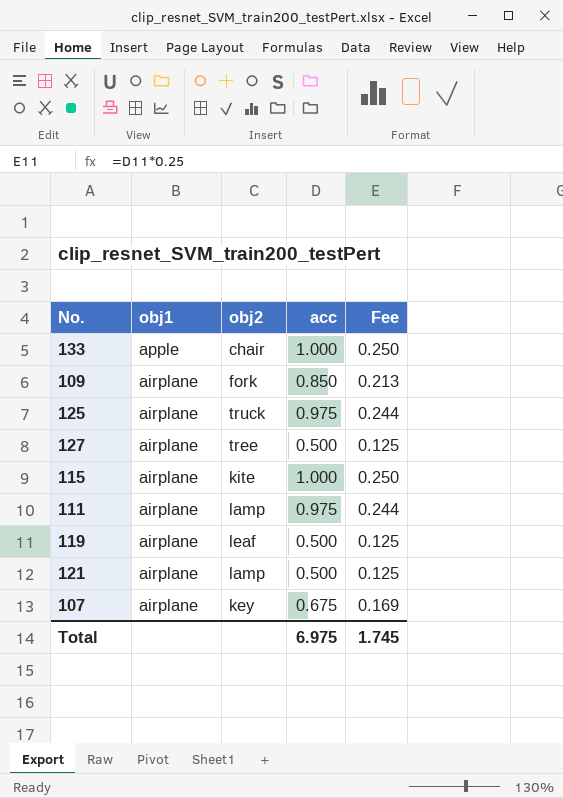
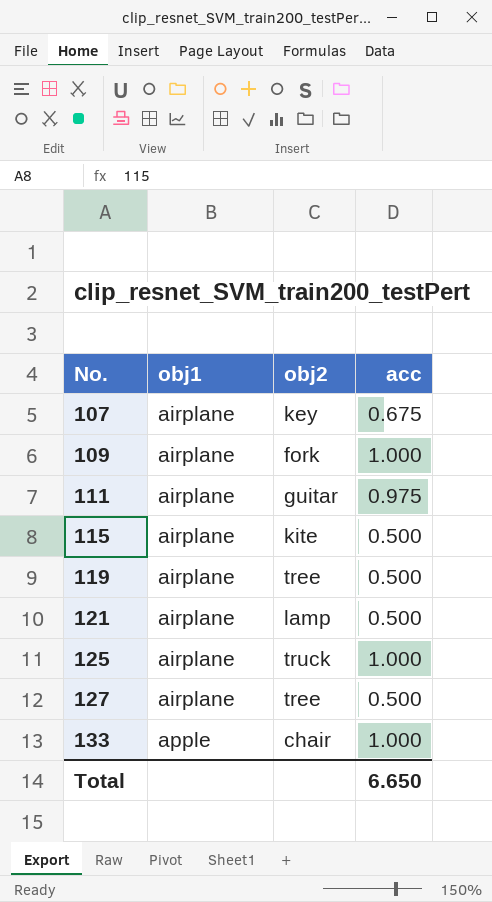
row order: obj1 descending -> No. ascending
column Fee | formula: [acc] * 0.25 -> none
109 | acc: 0.850 -> 1.000
111 | obj2: lamp -> guitar
115 | acc: 1.000 -> 0.500
119 | obj2: leaf -> tree
125 | acc: 0.975 -> 1.000
Total | acc: 6.975 -> 6.650

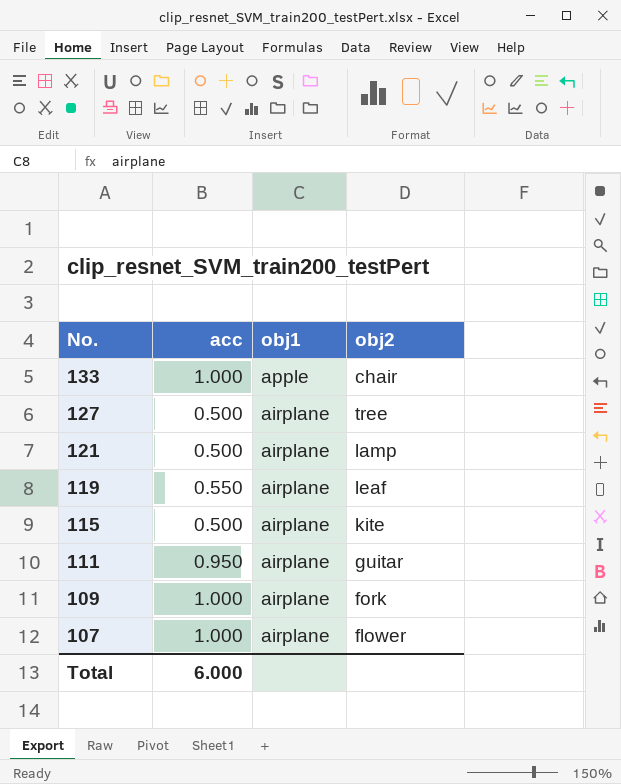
row order: No. ascending -> No. descending
column acc | position: 4 -> 2
row 125: airplane | truck | 1.000 -> none
119 | acc: 0.500 -> 0.550
119 | obj2: tree -> leaf
111 | acc: 0.975 -> 0.950
107 | acc: 0.675 -> 1.000
107 | obj2: key -> flower
Total | acc: 6.650 -> 6.000

